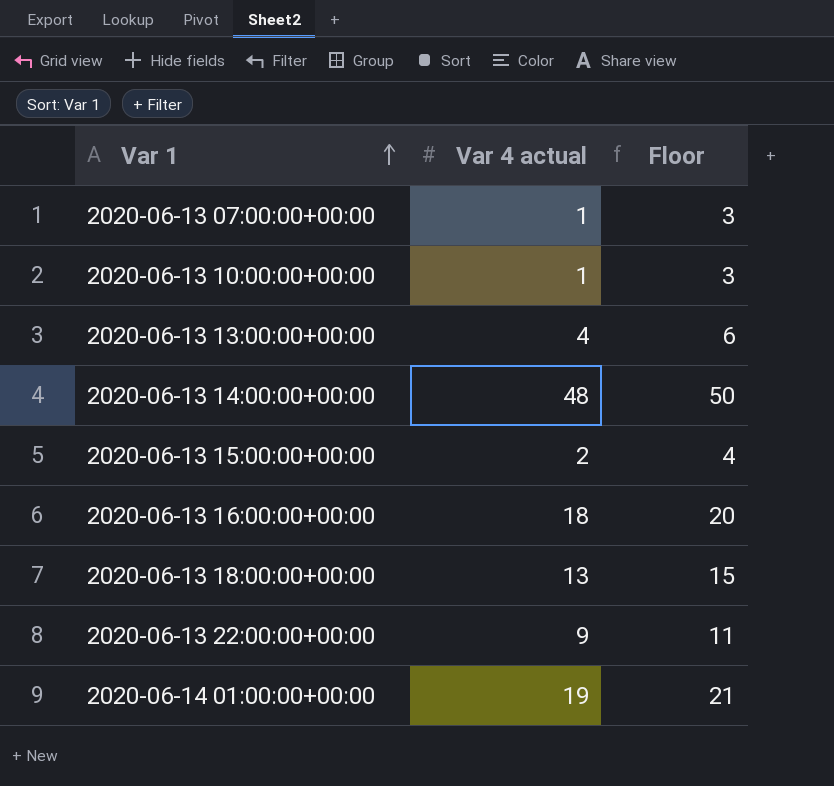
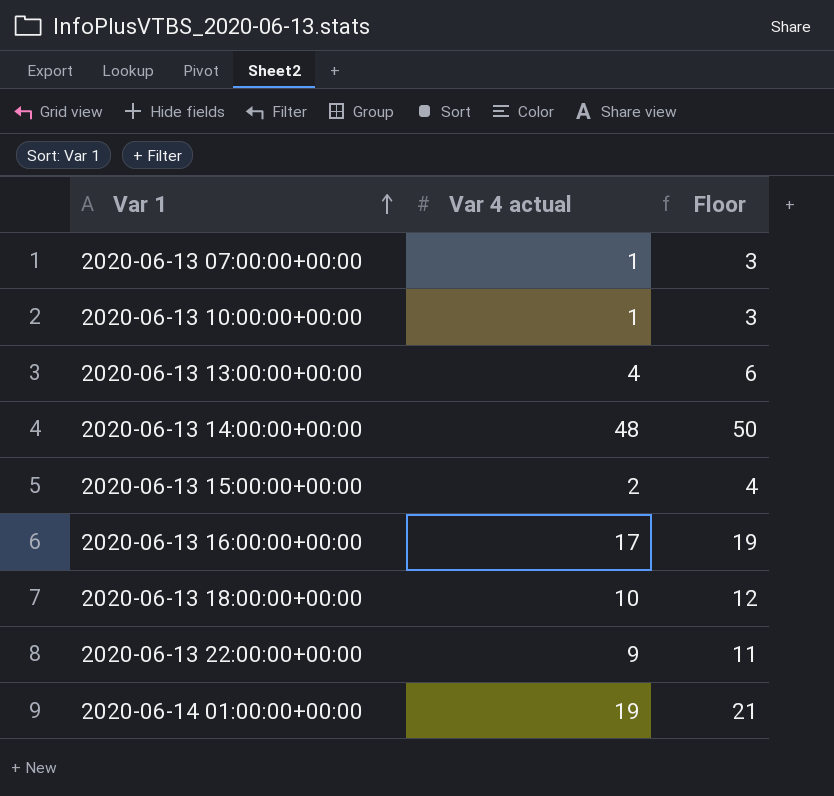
2020-06-13 16:00:00+00:00 | Var 4 actual: 18 -> 17
2020-06-13 16:00:00+00:00 | Floor: 20 -> 19
2020-06-13 18:00:00+00:00 | Var 4 actual: 13 -> 10
2020-06-13 18:00:00+00:00 | Floor: 15 -> 12

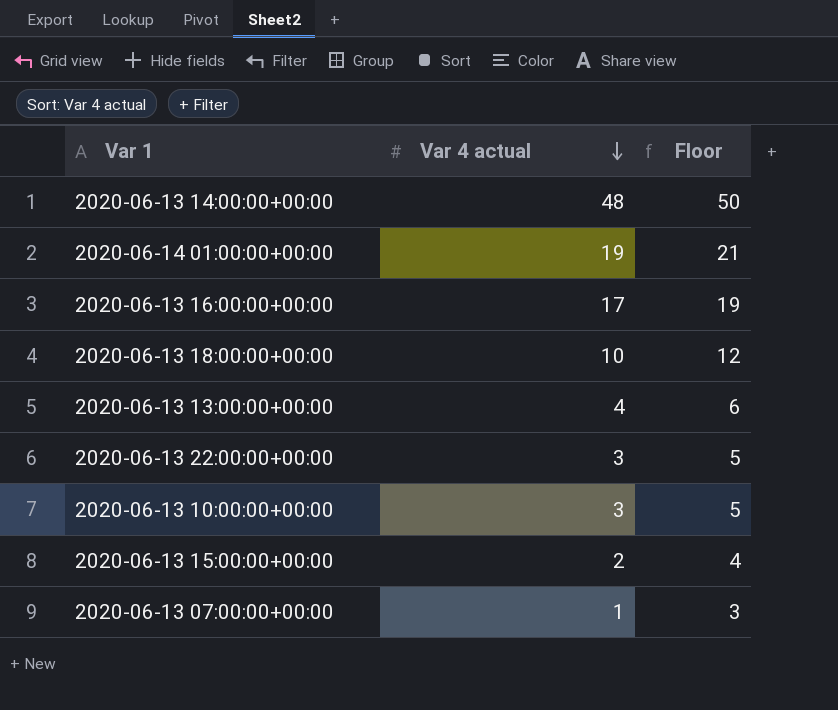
row order: Var 1 ascending -> Var 4 actual descending
2020-06-13 22:00:00+00:00 | Var 4 actual: 9 -> 3
2020-06-13 22:00:00+00:00 | Floor: 11 -> 5
2020-06-13 10:00:00+00:00 | Var 4 actual: 1 -> 3
2020-06-13 10:00:00+00:00 | Floor: 3 -> 5

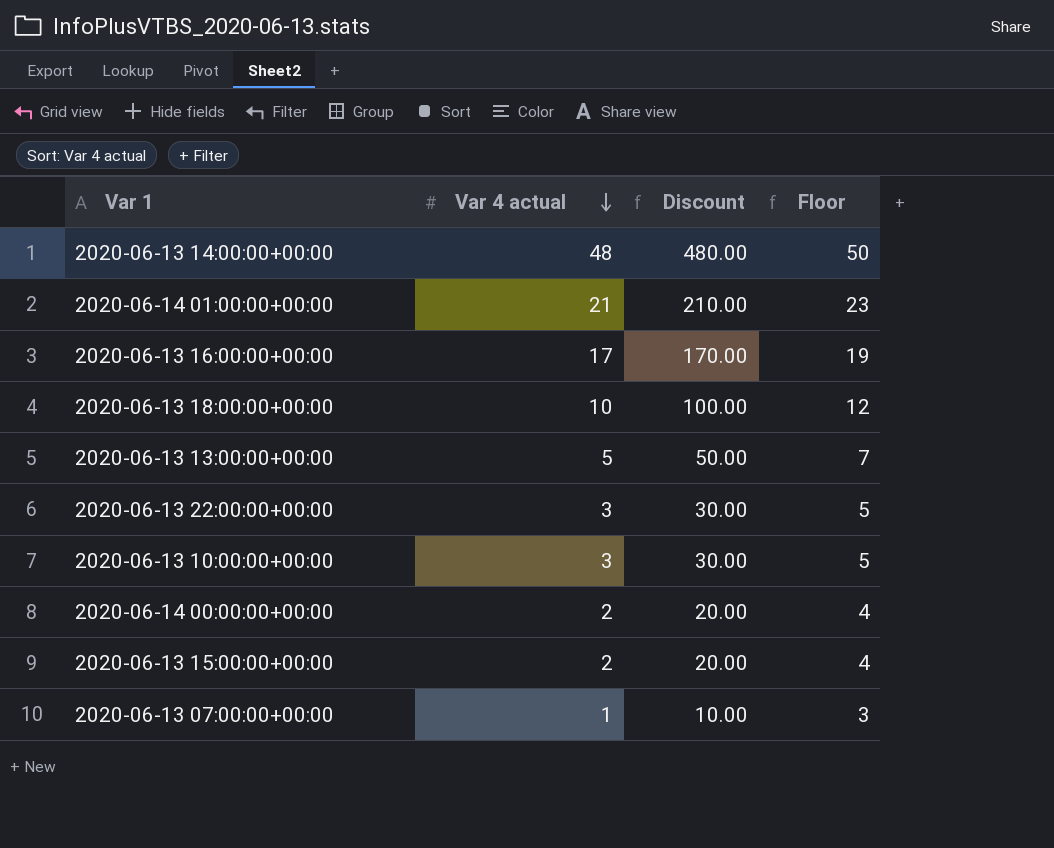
column Discount | formula: none -> [Var 4 actual] * 10
2020-06-14 01:00:00+00:00 | Var 4 actual: 19 -> 21
2020-06-14 01:00:00+00:00 | Floor: 21 -> 23
2020-06-13 13:00:00+00:00 | Var 4 actual: 4 -> 5
2020-06-13 13:00:00+00:00 | Floor: 6 -> 7
row 2020-06-14 00:00:00+00:00: none -> 2 | 20.00 | 4

